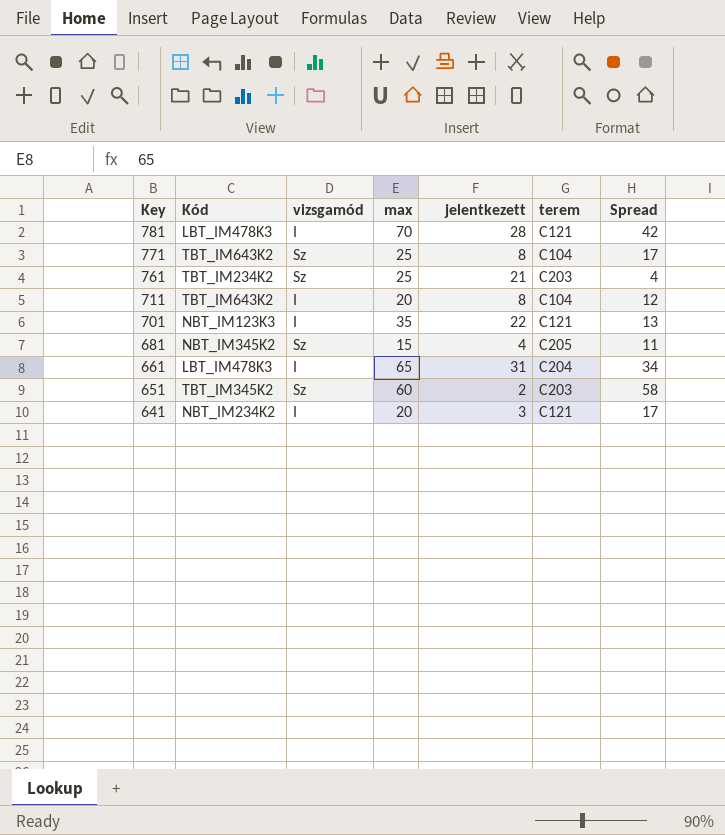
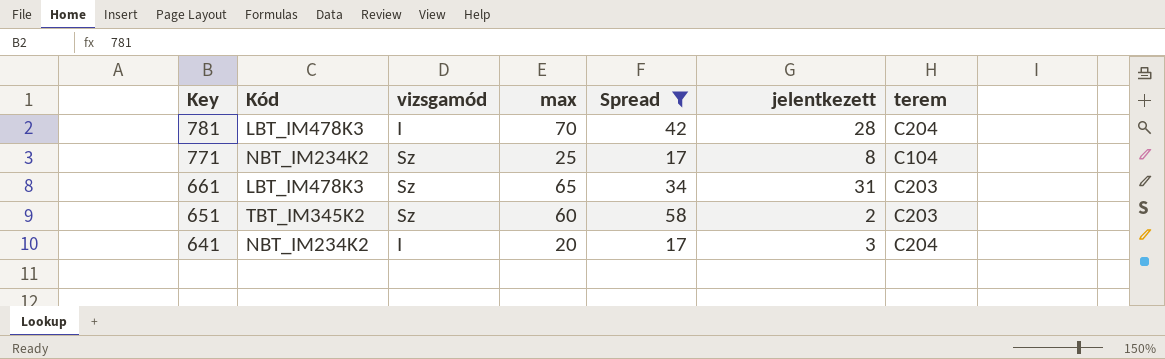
filter: none -> Spread >= 17
column Spread | position: 7 -> 5
781 | terem: C121 -> C204
771 | Kód: TBT_IM643K2 -> NBT_IM234K2
661 | vizsgamód: I -> Sz
661 | terem: C204 -> C203
641 | terem: C121 -> C204

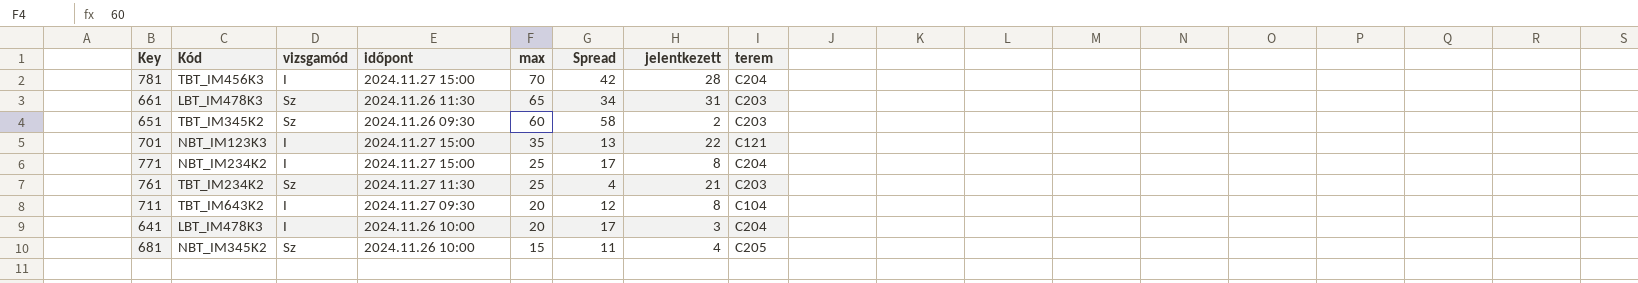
filter: Spread >= 17 -> none
row order: Key descending -> max descending
column időpont | position: none -> 4
781 | Kód: LBT_IM478K3 -> TBT_IM456K3
771 | vizsgamód: Sz -> I
771 | terem: C104 -> C204
641 | Kód: NBT_IM234K2 -> LBT_IM478K3

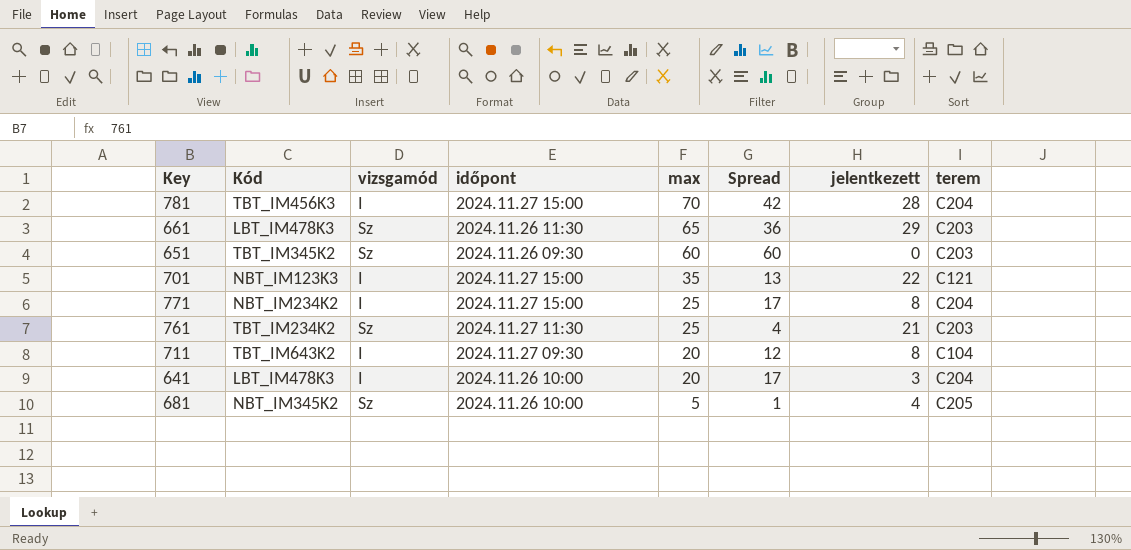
661 | Spread: 34 -> 36
661 | jelentkezett: 31 -> 29
651 | Spread: 58 -> 60
651 | jelentkezett: 2 -> 0
681 | max: 15 -> 5
681 | Spread: 11 -> 1

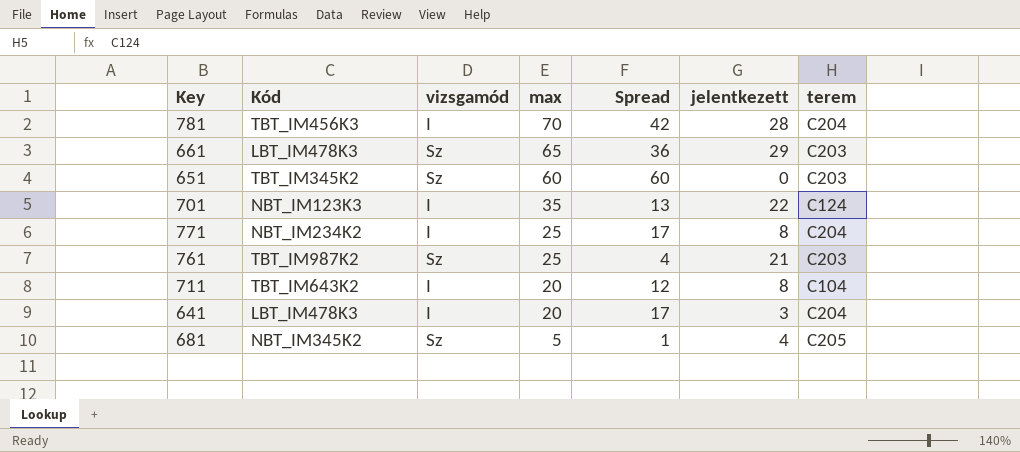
column időpont | position: 4 -> none
701 | terem: C121 -> C124
761 | Kód: TBT_IM234K2 -> TBT_IM987K2

